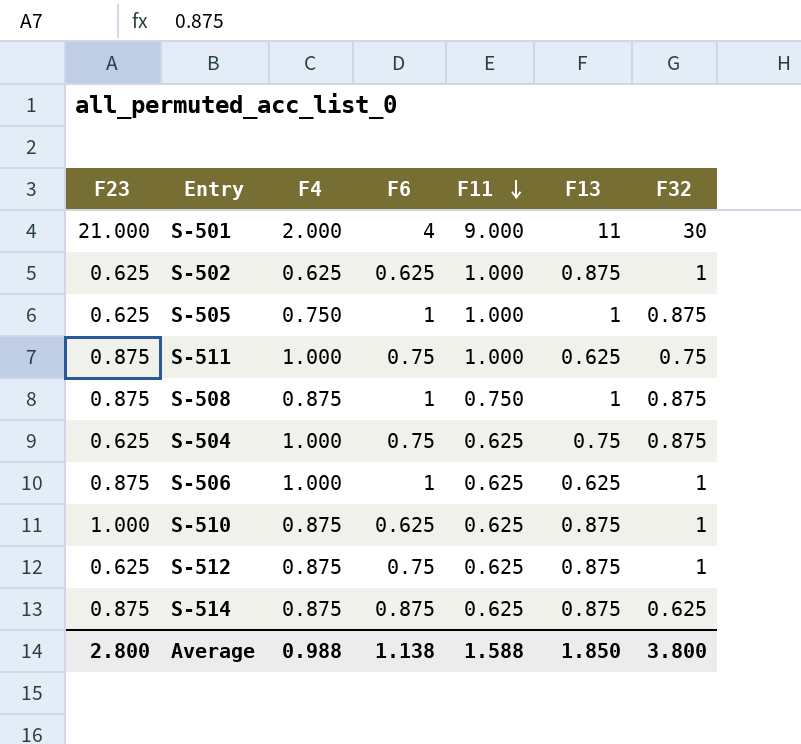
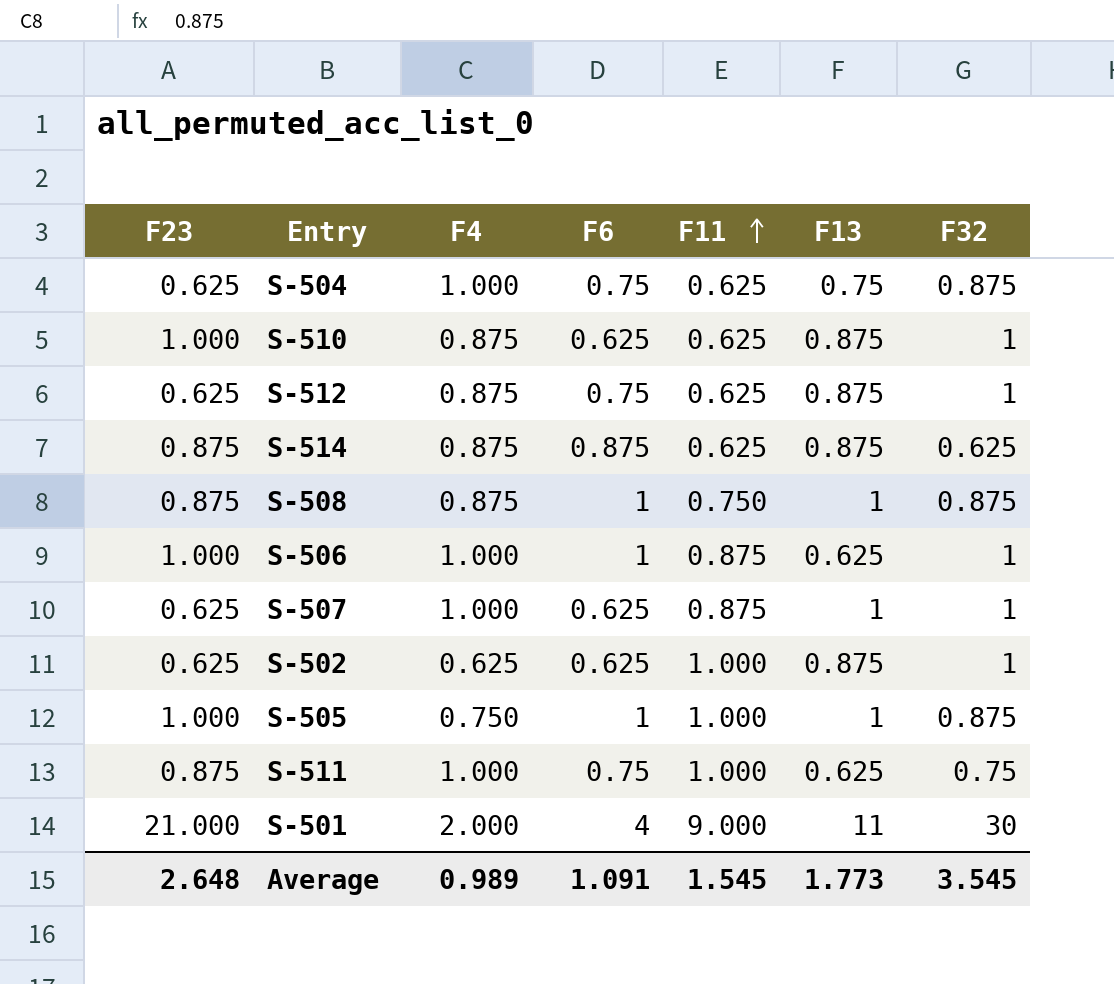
row order: F11 descending -> F11 ascending
S-506 | F23: 0.875 -> 1.000
S-506 | F11: 0.625 -> 0.875
row S-507: none -> 0.625 | 1.000 | 0.625 | 0.875 | 1 | 1
S-505 | F23: 0.625 -> 1.000
Average | F23: 2.800 -> 2.648
Average | F4: 0.988 -> 0.989
Average | F6: 1.138 -> 1.091
Average | F11: 1.588 -> 1.545
Average | F13: 1.850 -> 1.773
Average | F32: 3.800 -> 3.545

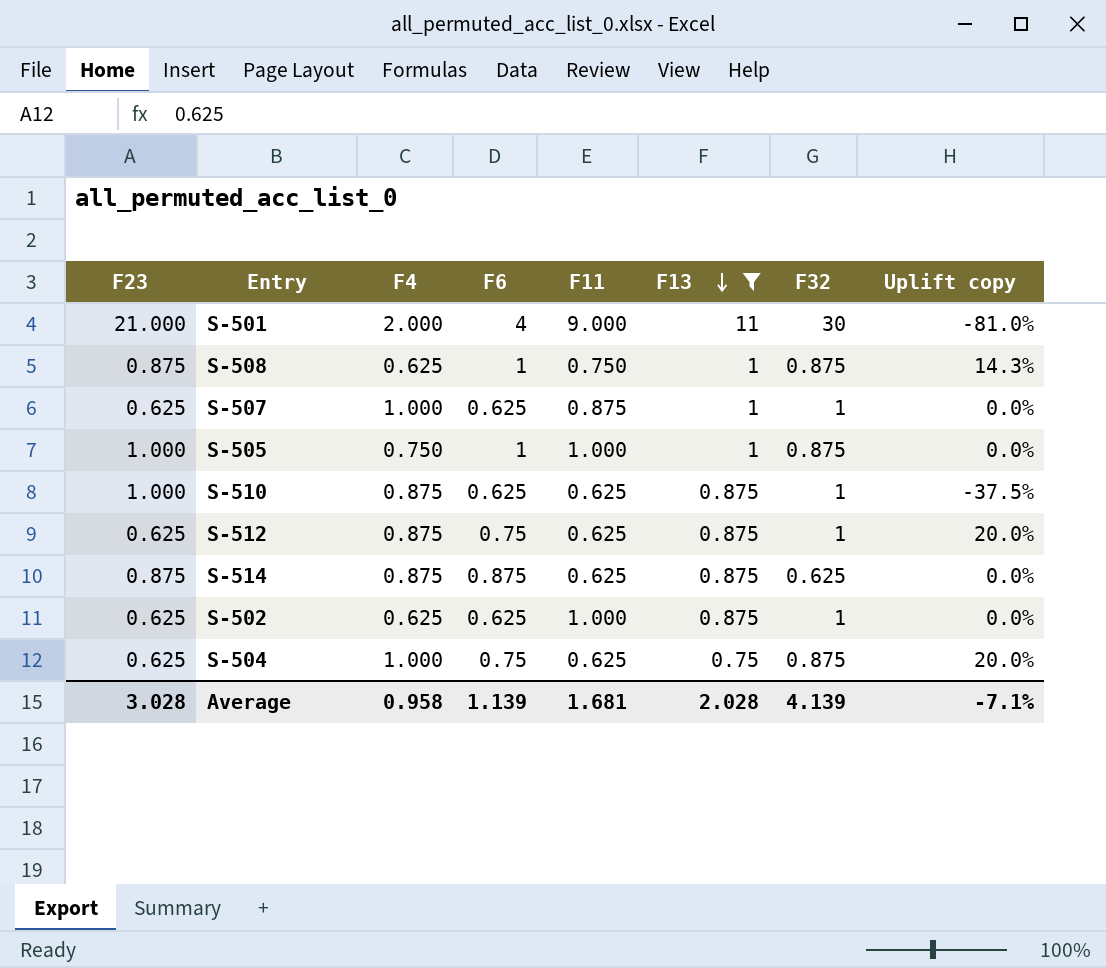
filter: none -> F13 != 0.625
row order: F11 ascending -> F13 descending
column Uplift copy | formula: none -> ([F6] - [F23]) / [F23]
S-508 | F4: 0.875 -> 0.625
Average | F23: 2.648 -> 3.028
Average | F4: 0.989 -> 0.958
Average | F6: 1.091 -> 1.139
Average | F11: 1.545 -> 1.681
Average | F13: 1.773 -> 2.028
Average | F32: 3.545 -> 4.139

